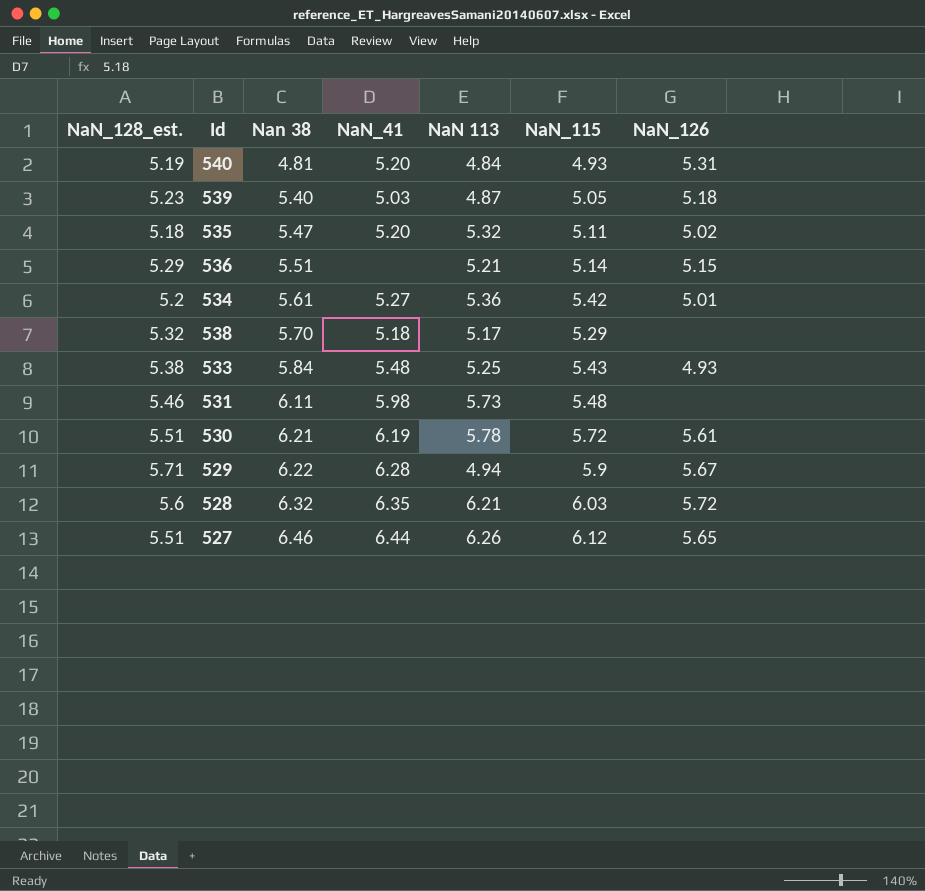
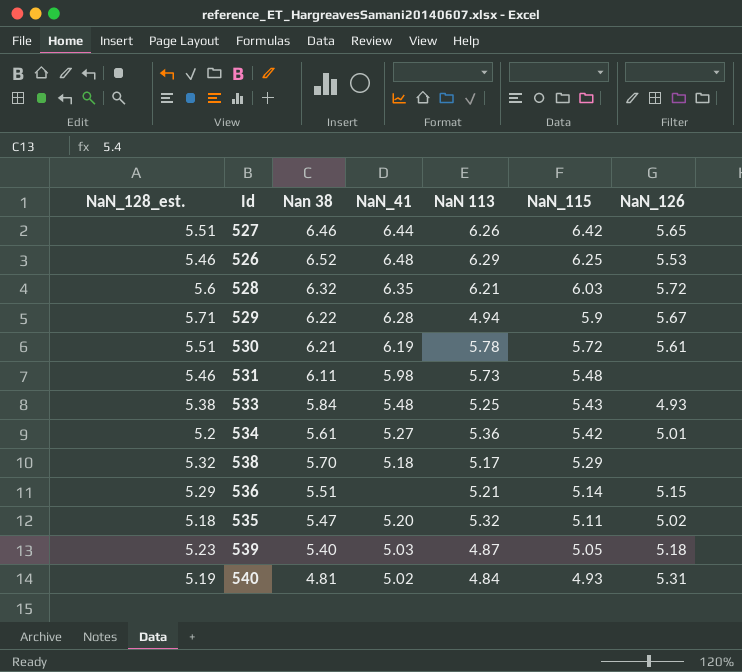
row order: Nan 38 ascending -> NaN_115 descending
527 | NaN_115: 6.12 -> 6.42
row 526: none -> 5.46 | 6.52 | 6.48 | 6.29 | 6.25 | 5.53
540 | NaN_41: 5.20 -> 5.02

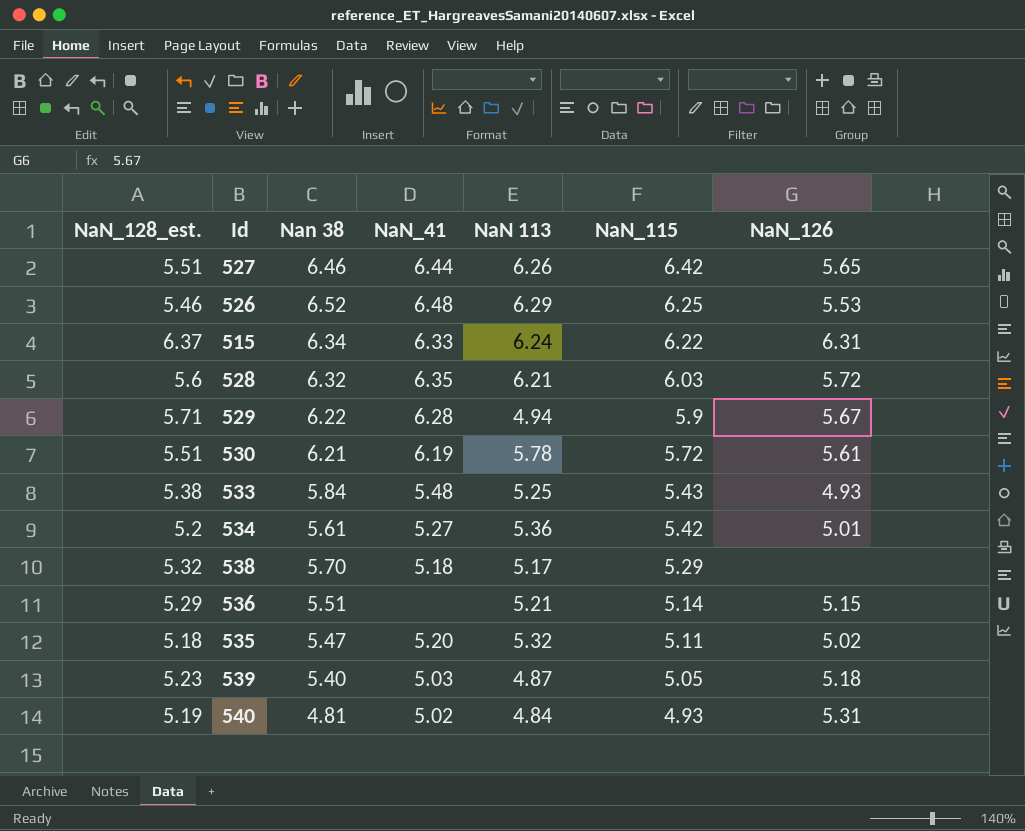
row 531: 5.46 | 6.11 | 5.98 | 5.73 | 5.48 | none -> none
row 515: none -> 6.37 | 6.34 | 6.33 | 6.24 | 6.22 | 6.31

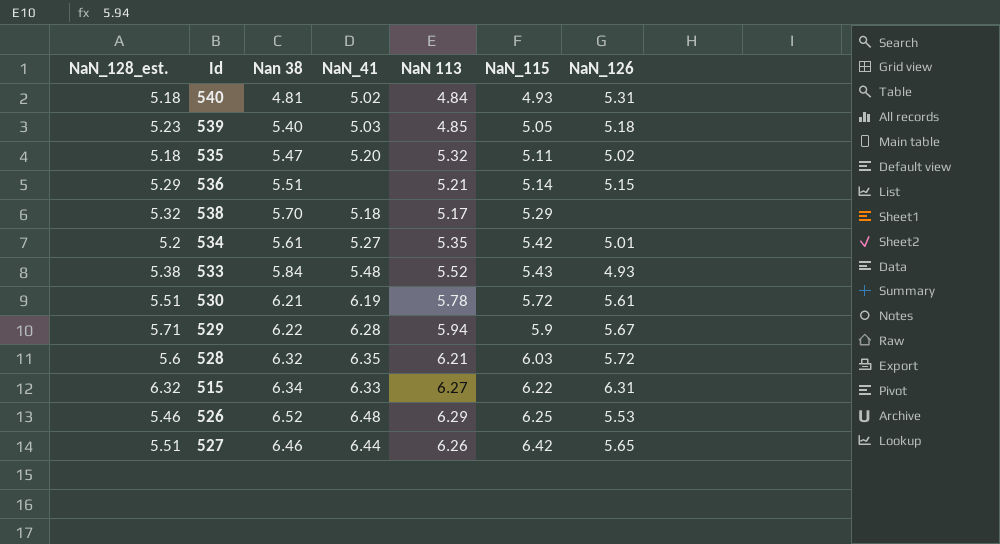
row order: NaN_115 descending -> NaN_115 ascending
540 | NaN_128_est.: 5.19 -> 5.18
539 | NaN 113: 4.87 -> 4.85
534 | NaN 113: 5.36 -> 5.35
533 | NaN 113: 5.25 -> 5.52
529 | NaN 113: 4.94 -> 5.94
515 | NaN_128_est.: 6.37 -> 6.32
515 | NaN 113: 6.24 -> 6.27

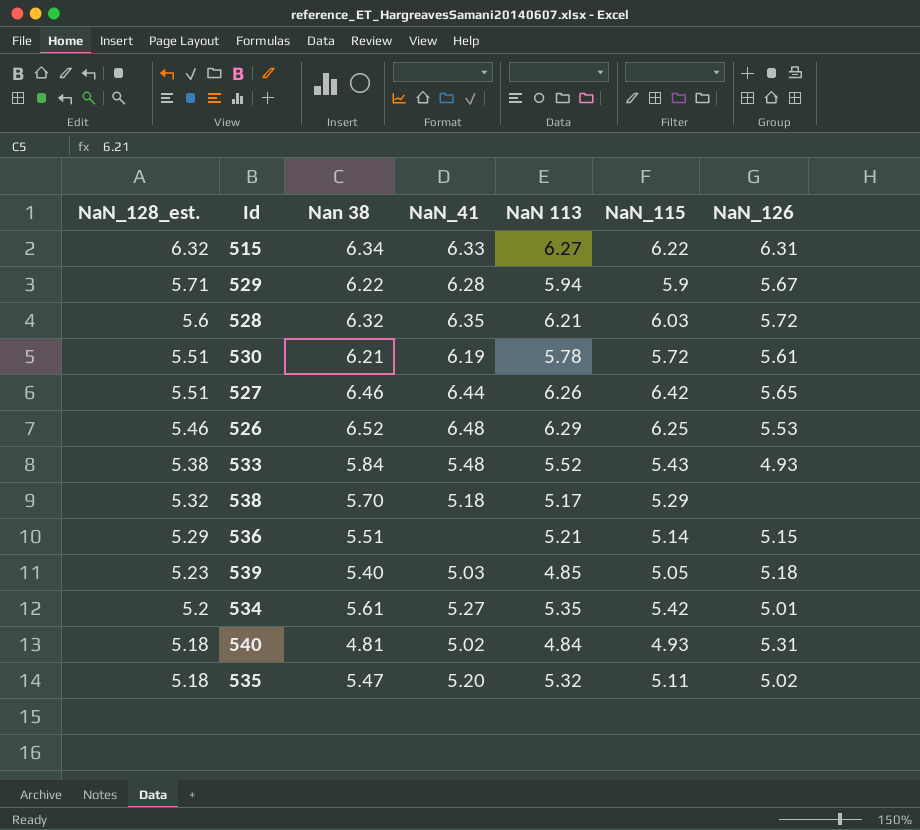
row order: NaN_115 ascending -> NaN_128_est. descending

